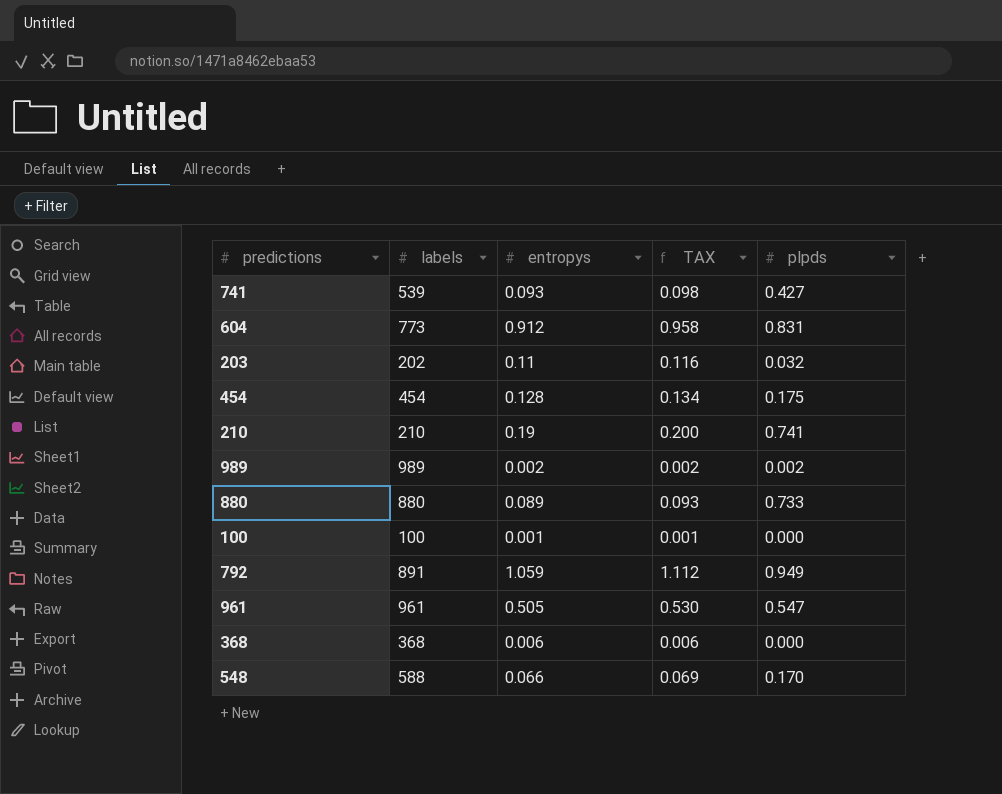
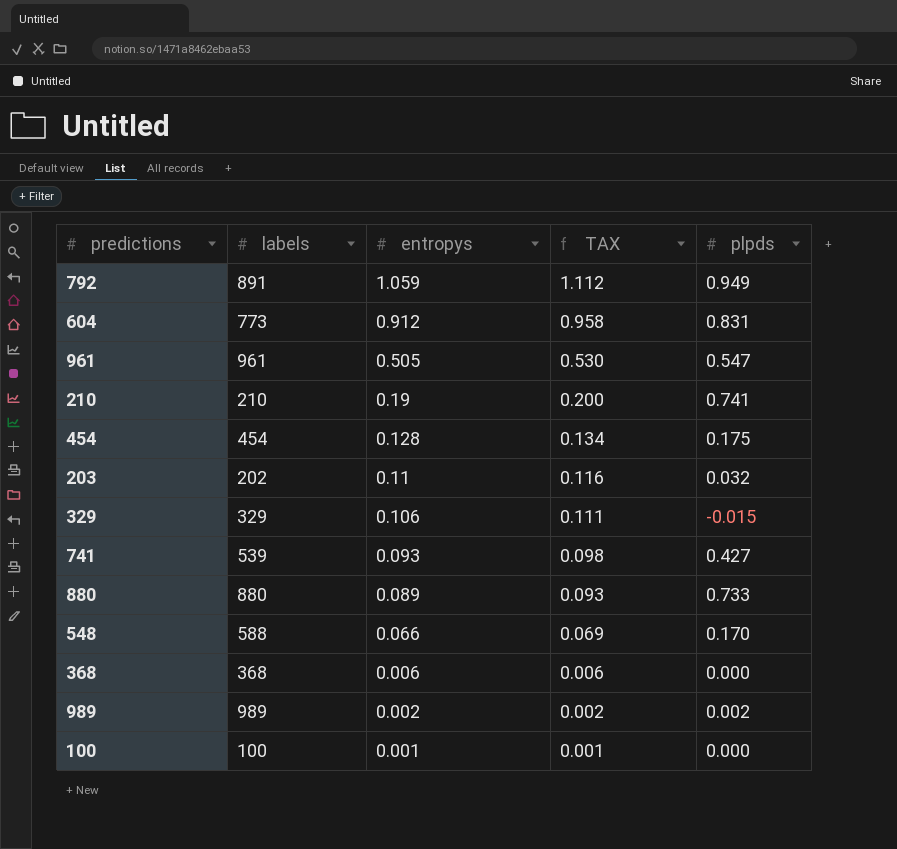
row order: none -> entropys descending
row 329: none -> 329 | 0.106 | 0.111 | -0.015

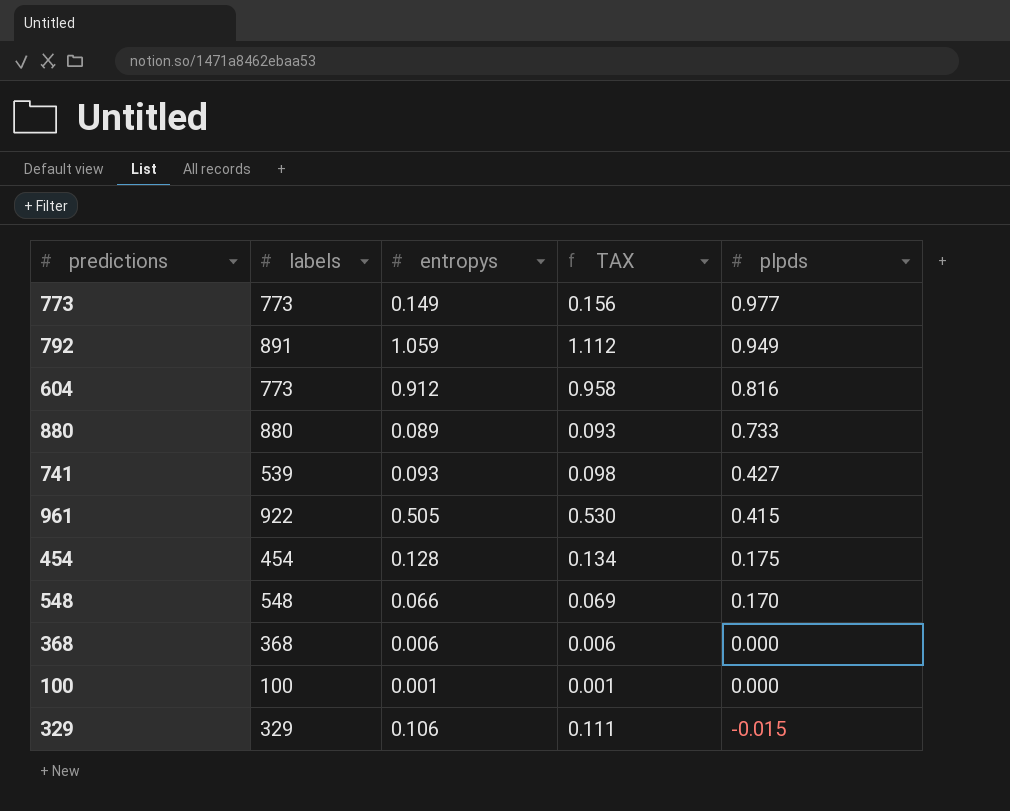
row order: entropys descending -> plpds descending
row 210: 210 | 0.19 | 0.200 | 0.741 -> none
row 203: 202 | 0.11 | 0.116 | 0.032 -> none
row 989: 989 | 0.002 | 0.002 | 0.002 -> none
row 773: none -> 773 | 0.149 | 0.156 | 0.977
604 | plpds: 0.831 -> 0.816
961 | labels: 961 -> 922
961 | plpds: 0.547 -> 0.415
548 | labels: 588 -> 548

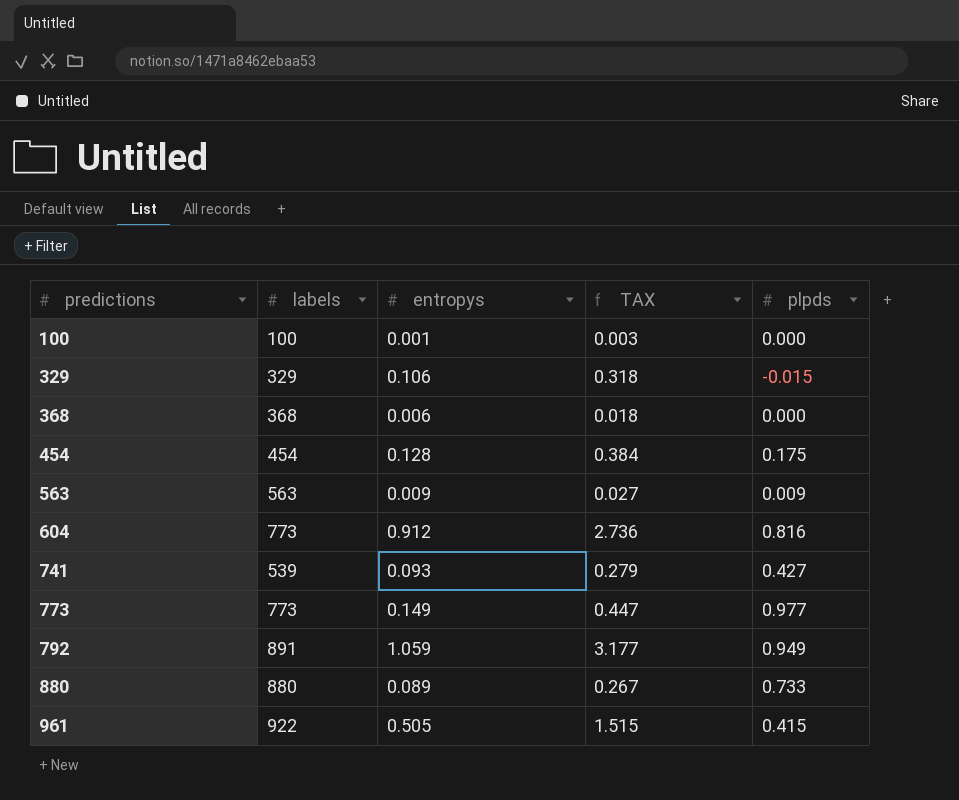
row order: plpds descending -> predictions ascending
column TAX | formula: [entropys] * 1.05 -> [entropys] * 3
row 548: 548 | 0.066 | 0.069 | 0.170 -> none
row 563: none -> 563 | 0.009 | 0.027 | 0.009

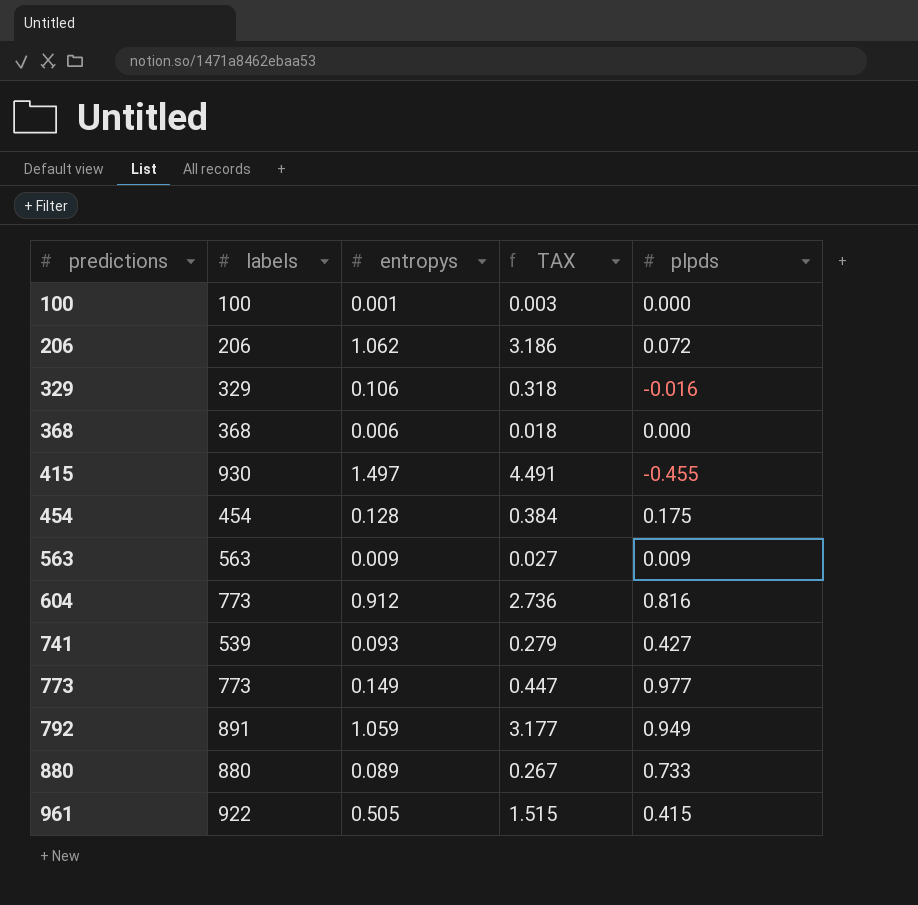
row 206: none -> 206 | 1.062 | 3.186 | 0.072
329 | plpds: -0.015 -> -0.016
row 415: none -> 930 | 1.497 | 4.491 | -0.455

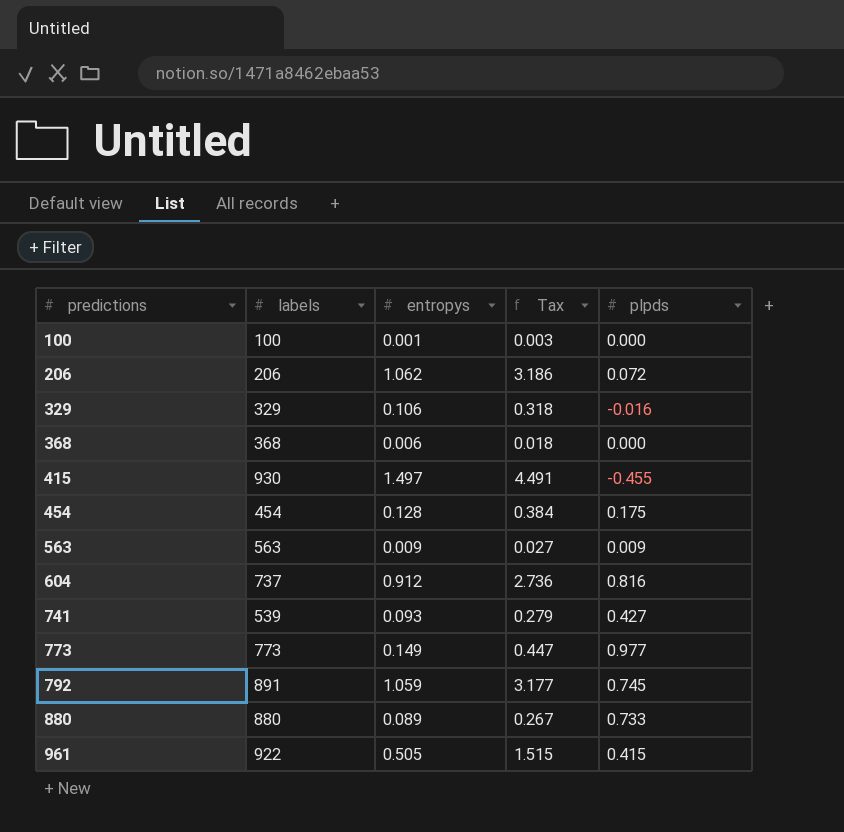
column name: TAX -> Tax
604 | labels: 773 -> 737
792 | plpds: 0.949 -> 0.745

